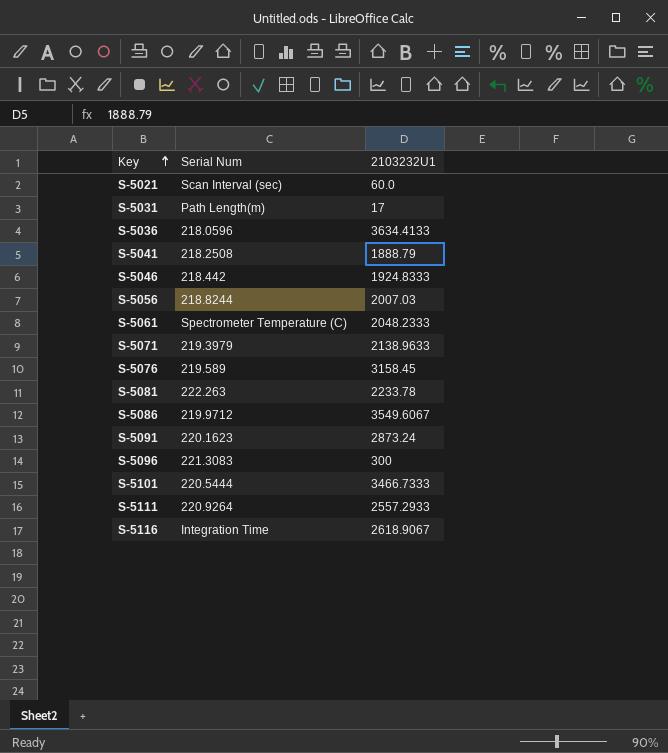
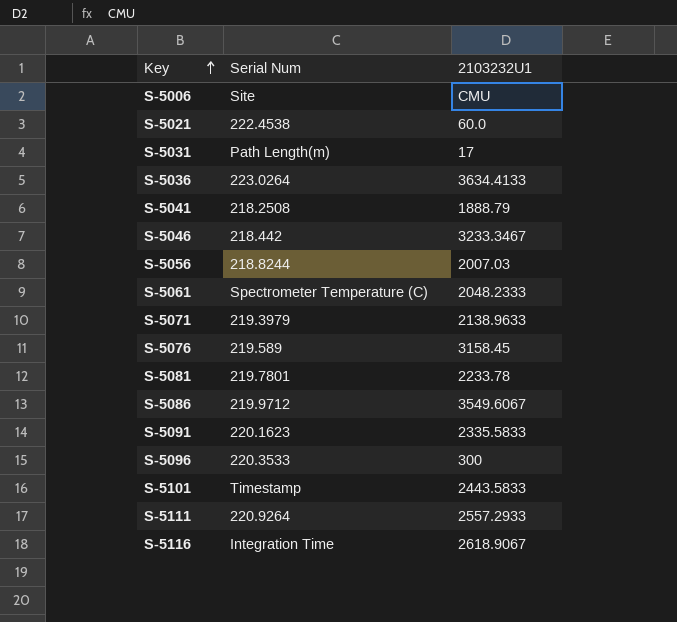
row S-5006: none -> Site | CMU
S-5021 | Serial Num: Scan Interval (sec) -> 222.4538
S-5036 | Serial Num: 218.0596 -> 223.0264
S-5046 | 2103232U1: 1924.8333 -> 3233.3467
S-5081 | Serial Num: 222.263 -> 219.7801
S-5091 | 2103232U1: 2873.24 -> 2335.5833
S-5096 | Serial Num: 221.3083 -> 220.3533
S-5101 | Serial Num: 220.5444 -> Timestamp
S-5101 | 2103232U1: 3466.7333 -> 2443.5833

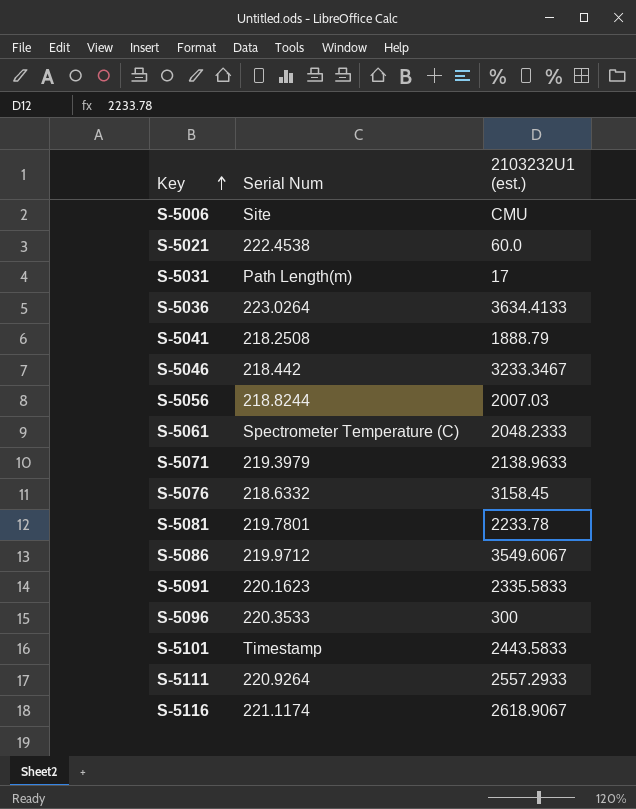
column name: 2103232U1 -> 2103232U1 (est.)
S-5076 | Serial Num: 219.589 -> 218.6332
S-5116 | Serial Num: Integration Time -> 221.1174

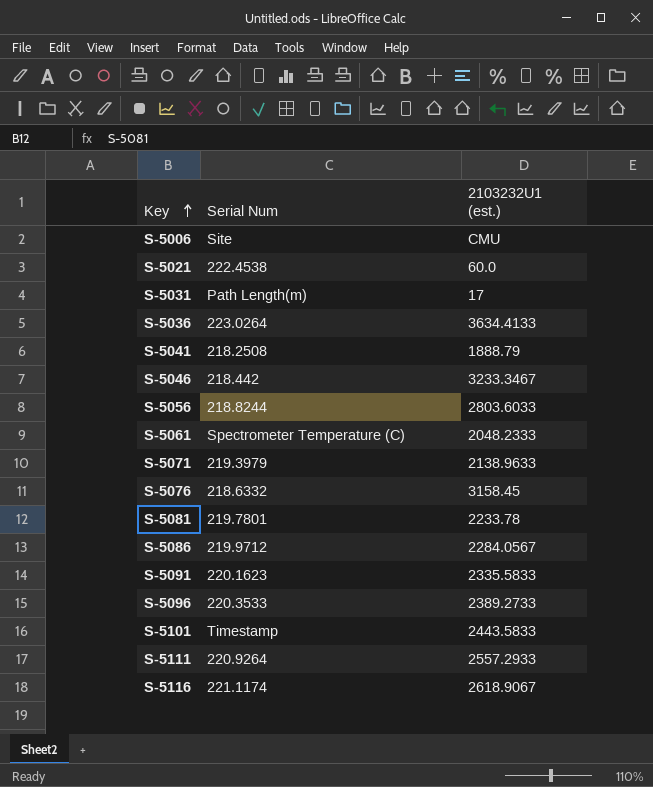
S-5056 | 2103232U1 (est.): 2007.03 -> 2803.6033
S-5086 | 2103232U1 (est.): 3549.6067 -> 2284.0567
S-5096 | 2103232U1 (est.): 300 -> 2389.2733

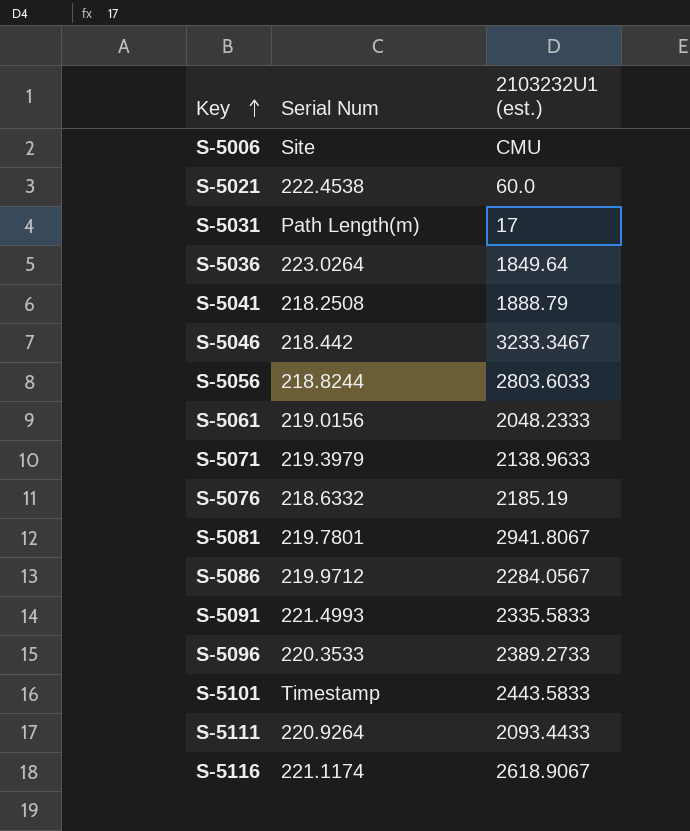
S-5036 | 2103232U1 (est.): 3634.4133 -> 1849.64
S-5061 | Serial Num: Spectrometer Temperature (C) -> 219.0156
S-5076 | 2103232U1 (est.): 3158.45 -> 2185.19
S-5081 | 2103232U1 (est.): 2233.78 -> 2941.8067
S-5091 | Serial Num: 220.1623 -> 221.4993
S-5111 | 2103232U1 (est.): 2557.2933 -> 2093.4433

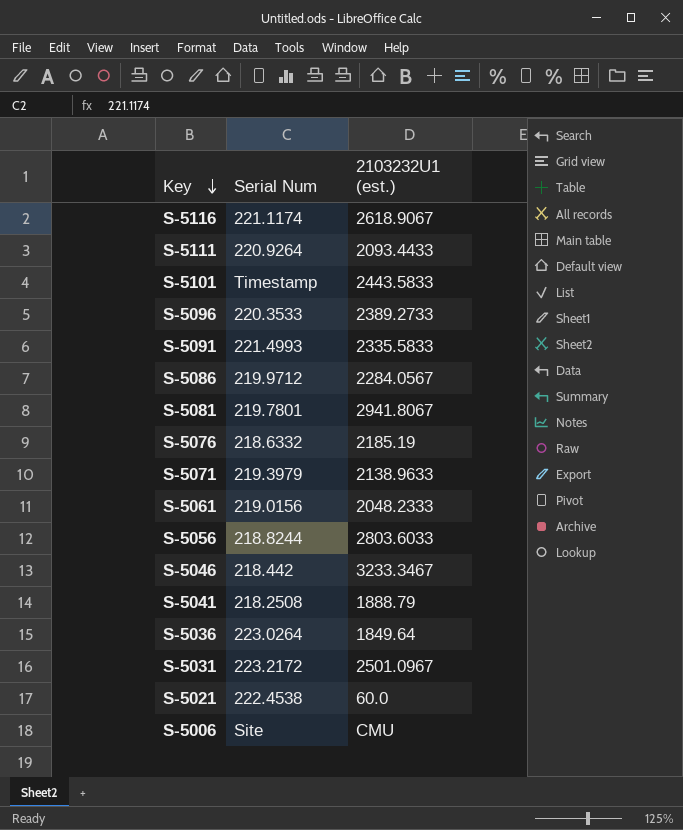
row order: Key ascending -> Key descending
S-5031 | Serial Num: Path Length(m) -> 223.2172
S-5031 | 2103232U1 (est.): 17 -> 2501.0967

